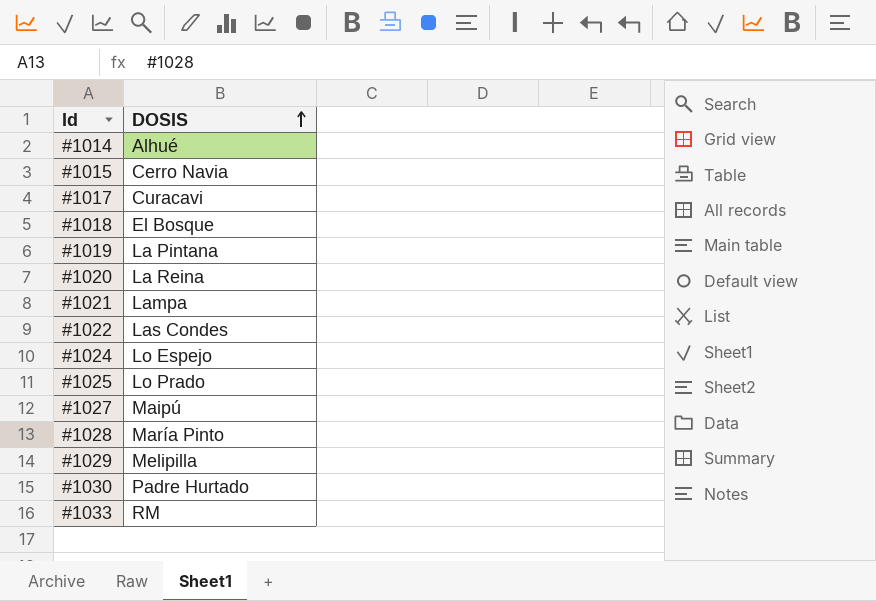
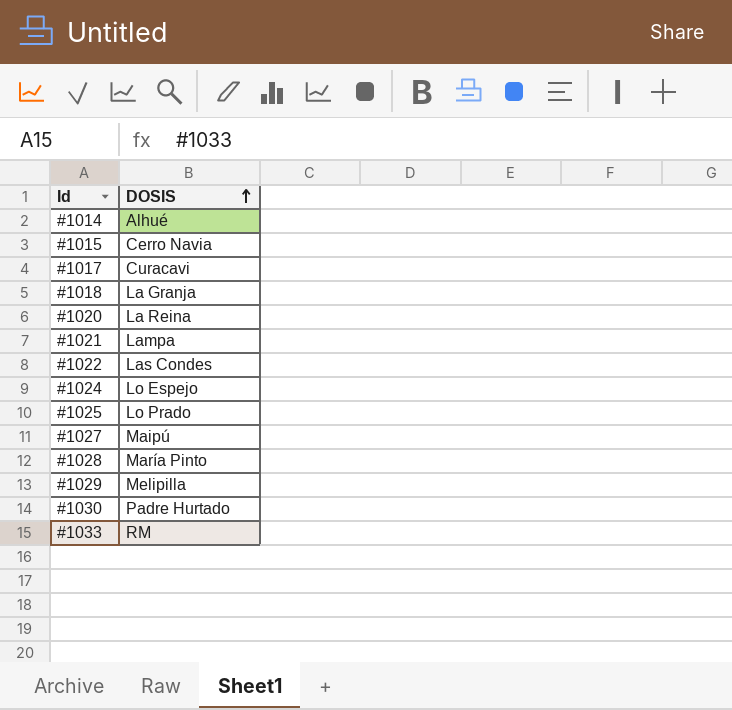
row #1019: La Pintana -> none
#1018 | DOSIS: El Bosque -> La Granja

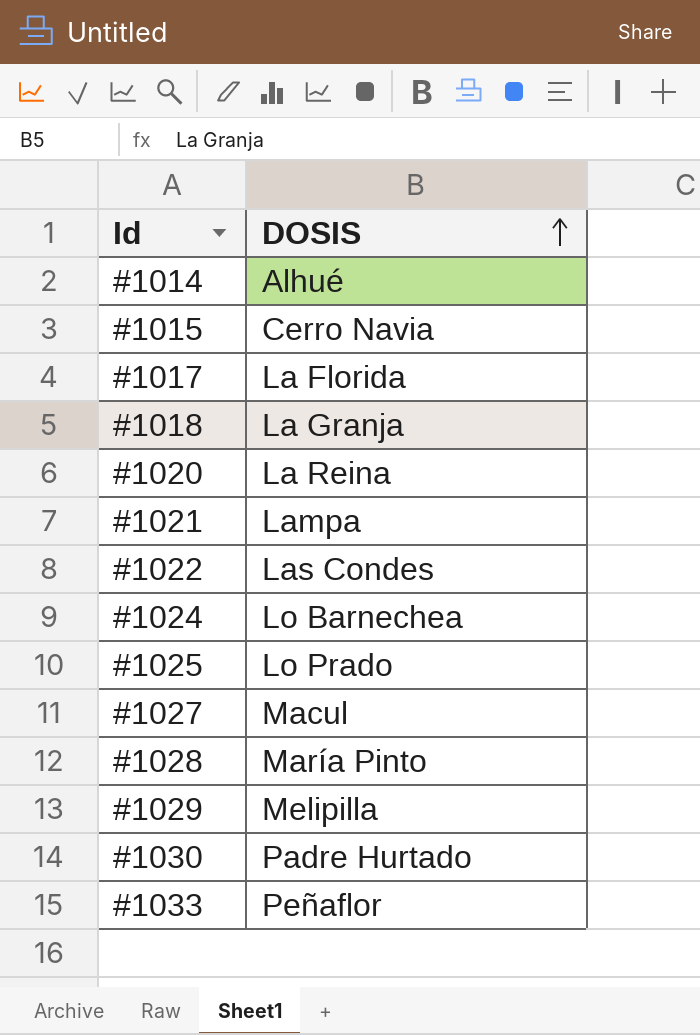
#1017 | DOSIS: Curacavi -> La Florida
#1024 | DOSIS: Lo Espejo -> Lo Barnechea
#1027 | DOSIS: Maipú -> Macul
#1033 | DOSIS: RM -> Peñaflor

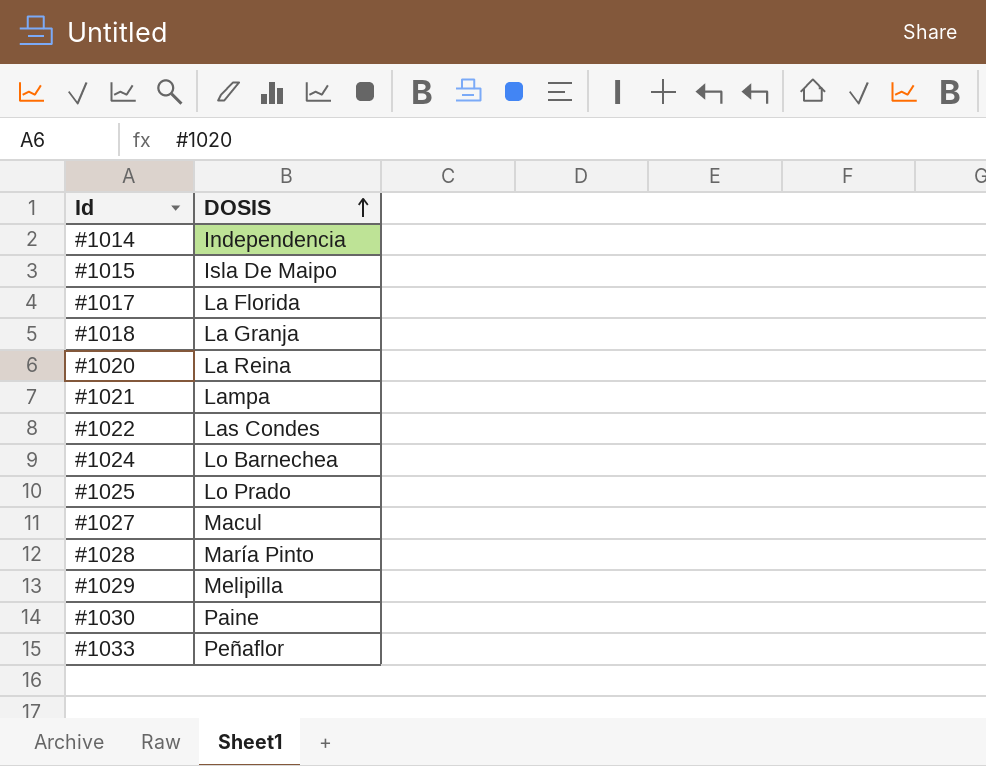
#1014 | DOSIS: Alhué -> Independencia
#1015 | DOSIS: Cerro Navia -> Isla De Maipo
#1030 | DOSIS: Padre Hurtado -> Paine

